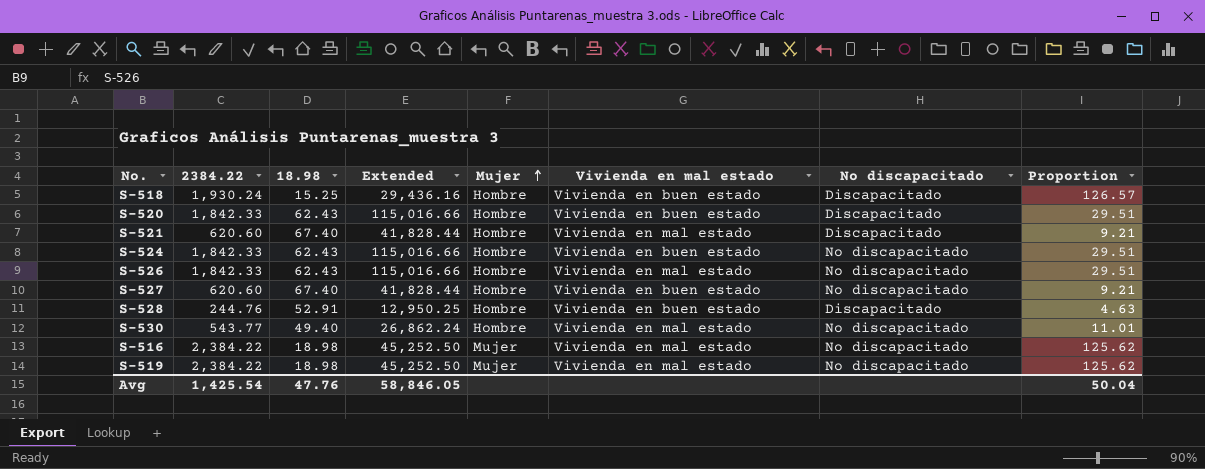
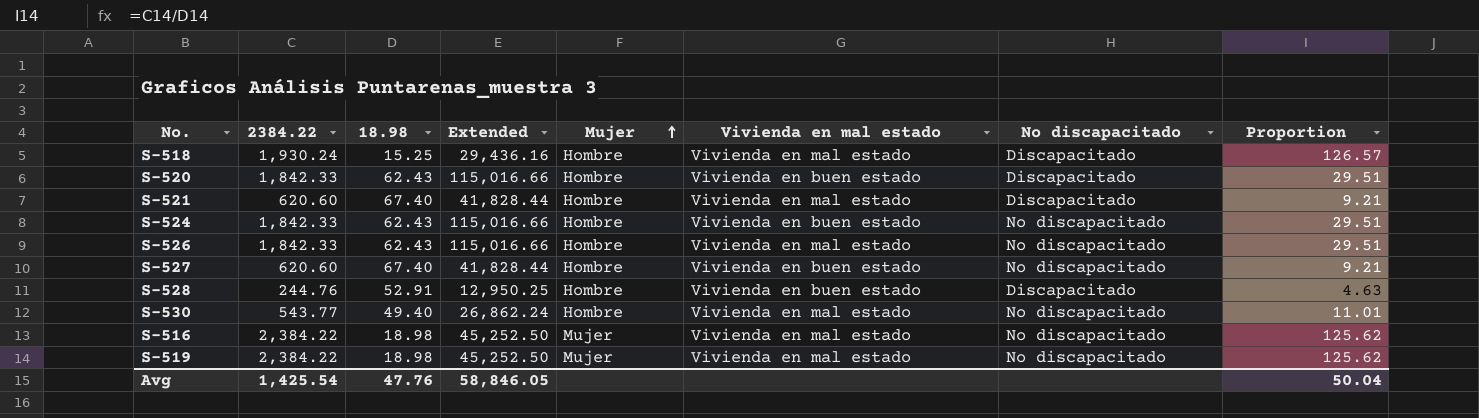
S-518 | Vivienda en mal estado: Vivienda en buen estado -> Vivienda en mal estado

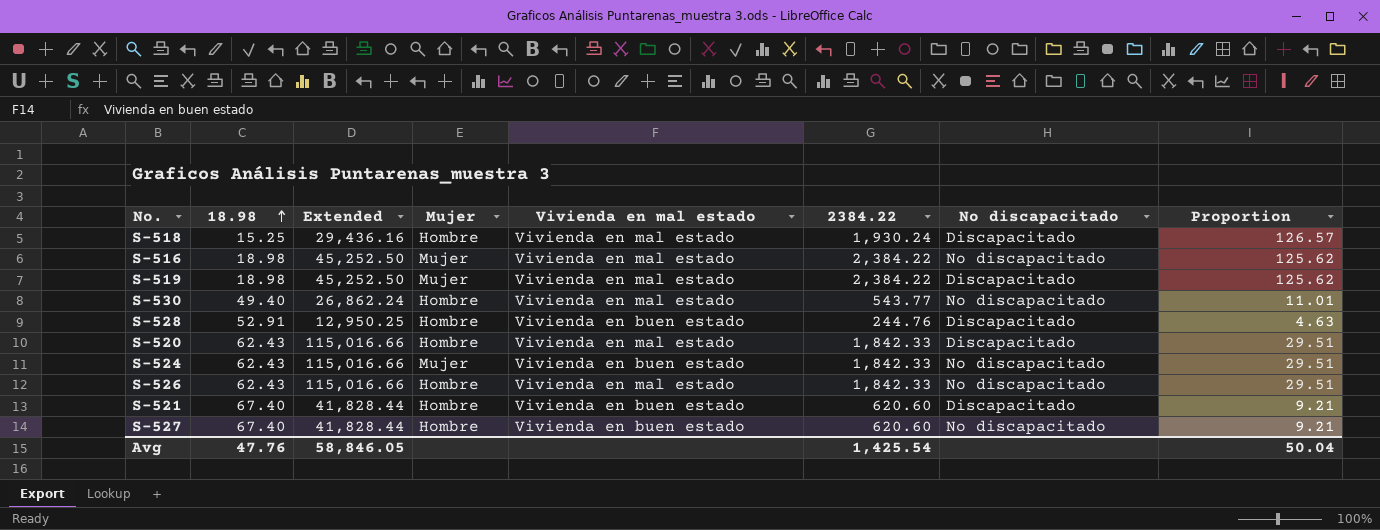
row order: Mujer ascending -> 18.98 ascending
column 2384.22 | position: 2 -> 6
S-519 | No discapacitado: No discapacitado -> Discapacitado
S-520 | Vivienda en mal estado: Vivienda en buen estado -> Vivienda en mal estado
S-524 | Mujer: Hombre -> Mujer
S-521 | Vivienda en mal estado: Vivienda en mal estado -> Vivienda en buen estado

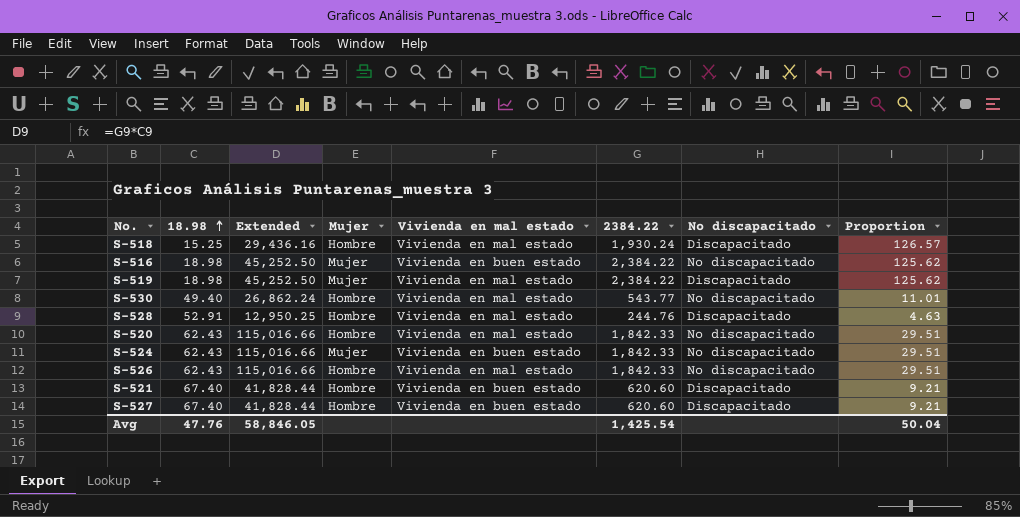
S-516 | Vivienda en mal estado: Vivienda en mal estado -> Vivienda en buen estado
S-528 | Vivienda en mal estado: Vivienda en buen estado -> Vivienda en mal estado
S-520 | No discapacitado: Discapacitado -> No discapacitado
S-527 | No discapacitado: No discapacitado -> Discapacitado

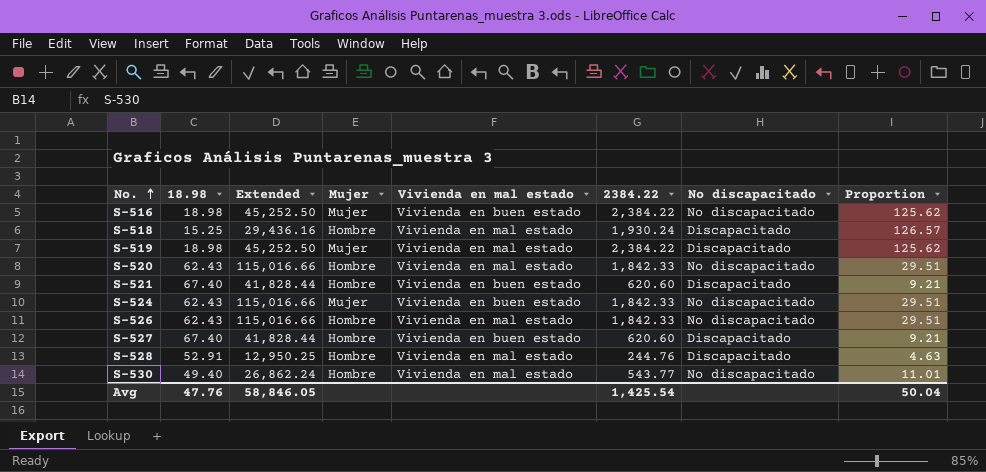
row order: 18.98 ascending -> No. ascending

